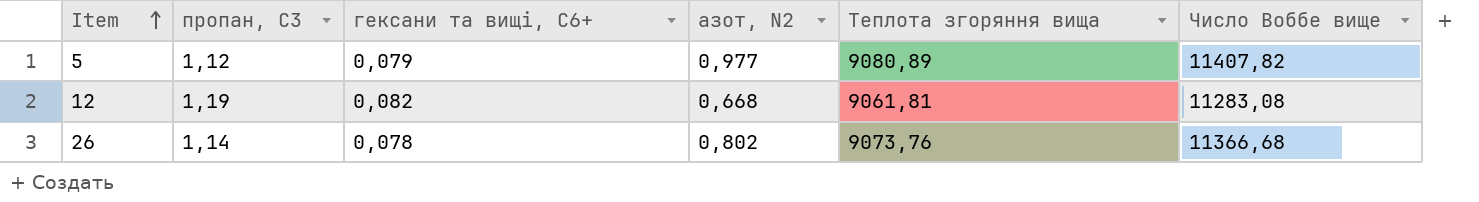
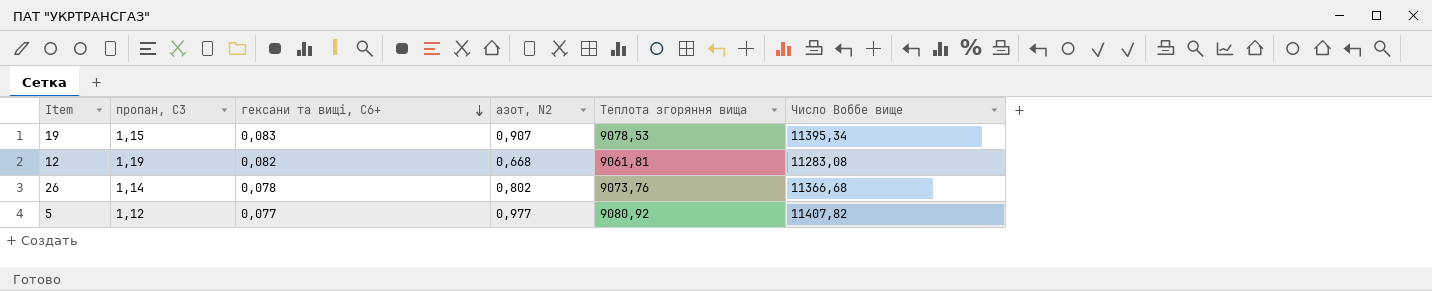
row order: Item ascending -> гексани та вищі, С6+ descending
row 19: none -> 1,15 | 0,083 | 0,907 | 9078,53 | 11395,34
5 | гексани та вищі, С6+: 0,079 -> 0,077
5 | Теплота згоряння вища: 9080,89 -> 9080,92

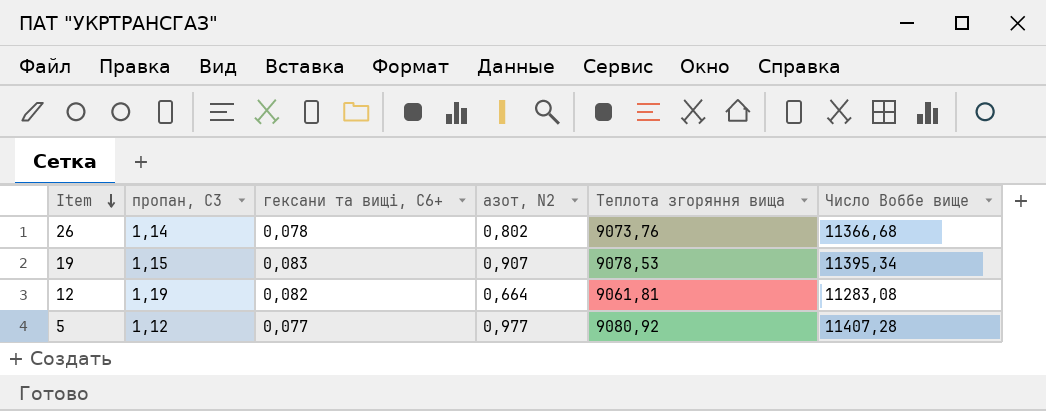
row order: гексани та вищі, С6+ descending -> Item descending
12 | азот, N2: 0,668 -> 0,664
5 | Число Воббе вище: 11407,82 -> 11407,28

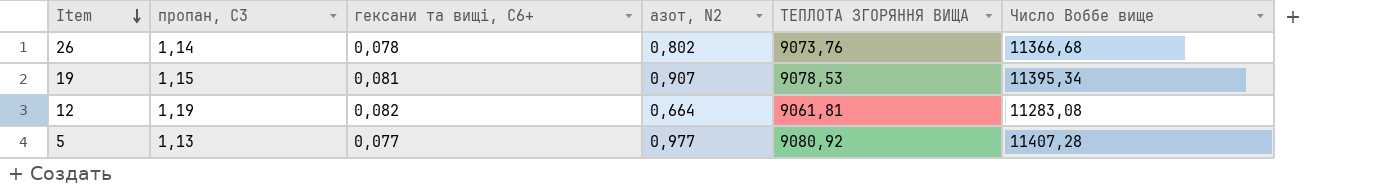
column name: Теплота згоряння вища -> ТЕПЛОТА ЗГОРЯННЯ ВИЩА
19 | гексани та вищі, С6+: 0,083 -> 0,081
5 | пропан, С3: 1,12 -> 1,13

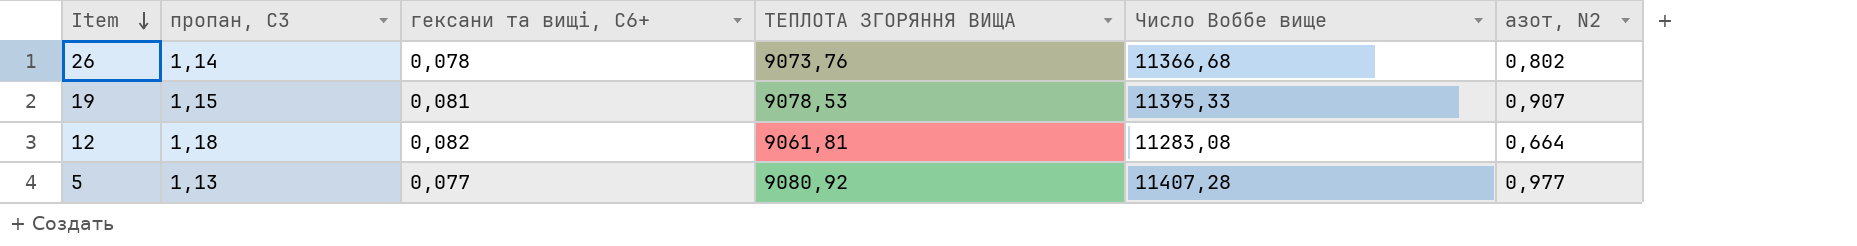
column азот, N2 | position: 4 -> 6
19 | Число Воббе вище: 11395,34 -> 11395,33
12 | пропан, С3: 1,19 -> 1,18

